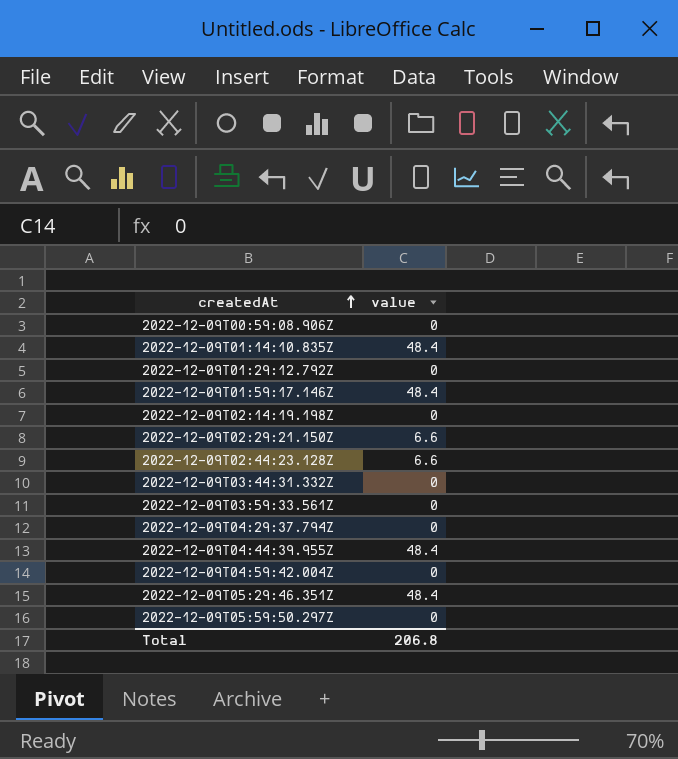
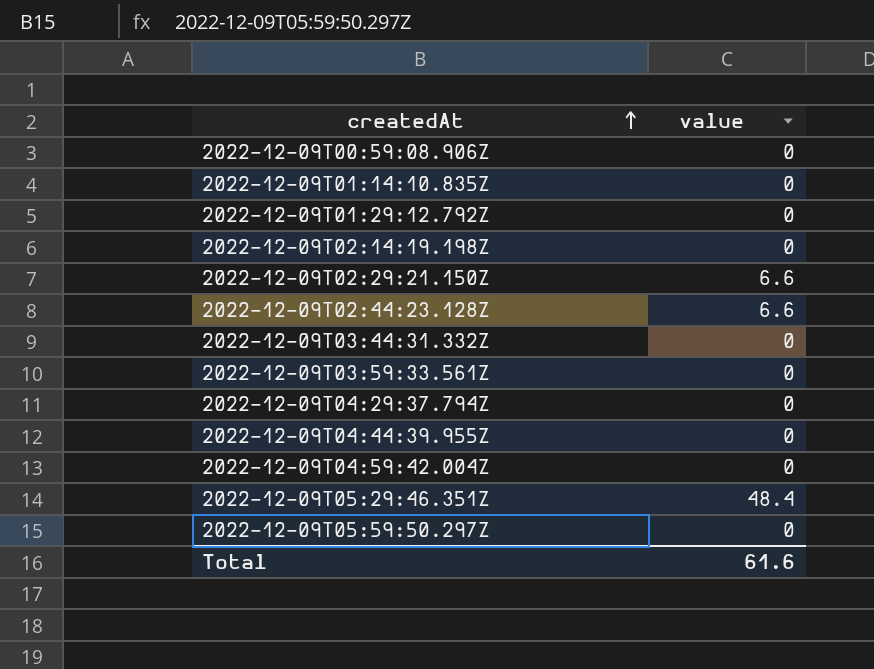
row 2022-12-09T01:59:17.146Z: 48.4 -> none
2022-12-09T01:14:10.835Z | value: 48.4 -> 0
2022-12-09T04:44:39.955Z | value: 48.4 -> 0
Total | value: 206.8 -> 61.6

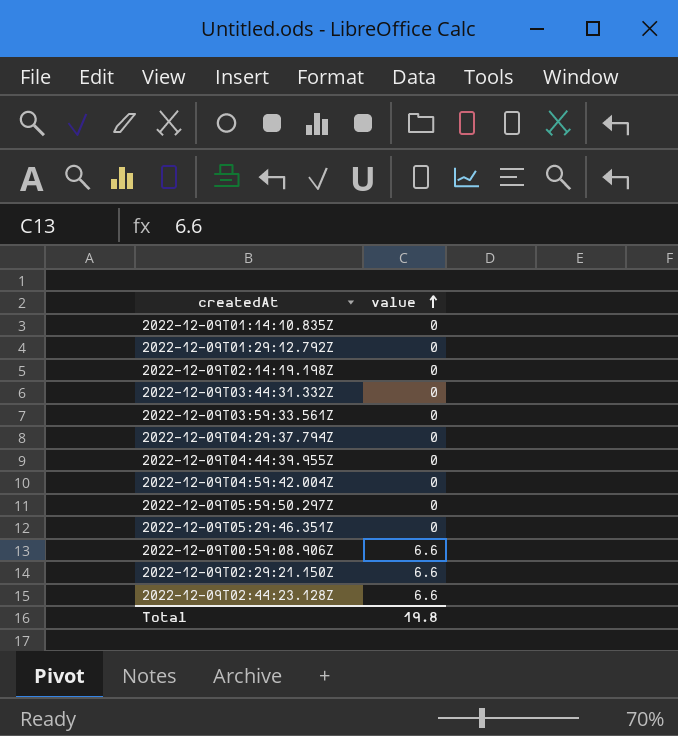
row order: createdAt ascending -> value ascending
2022-12-09T05:29:46.351Z | value: 48.4 -> 0
2022-12-09T00:59:08.906Z | value: 0 -> 6.6
Total | value: 61.6 -> 19.8

